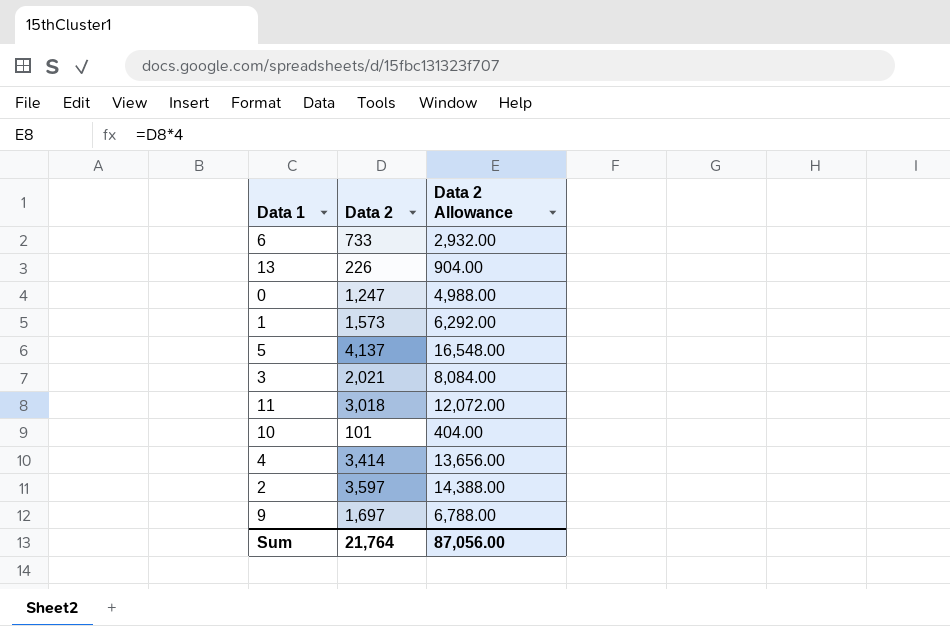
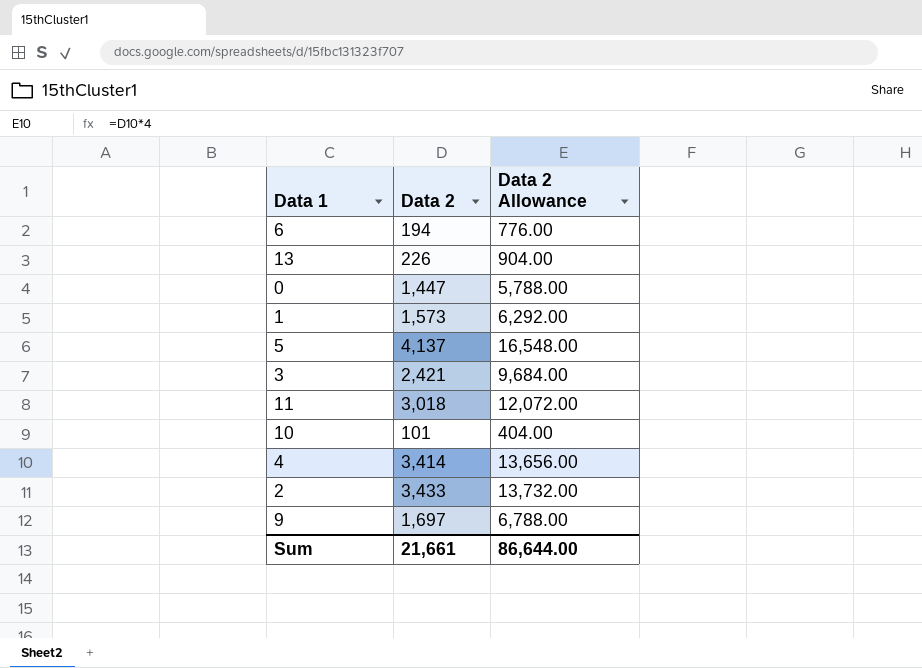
6 | Data 2: 733 -> 194
6 | Data 2 Allowance: 2,932.00 -> 776.00
0 | Data 2: 1,247 -> 1,447
0 | Data 2 Allowance: 4,988.00 -> 5,788.00
3 | Data 2: 2,021 -> 2,421
3 | Data 2 Allowance: 8,084.00 -> 9,684.00
2 | Data 2: 3,597 -> 3,433
2 | Data 2 Allowance: 14,388.00 -> 13,732.00
Sum | Data 2: 21,764 -> 21,661
Sum | Data 2 Allowance: 87,056.00 -> 86,644.00

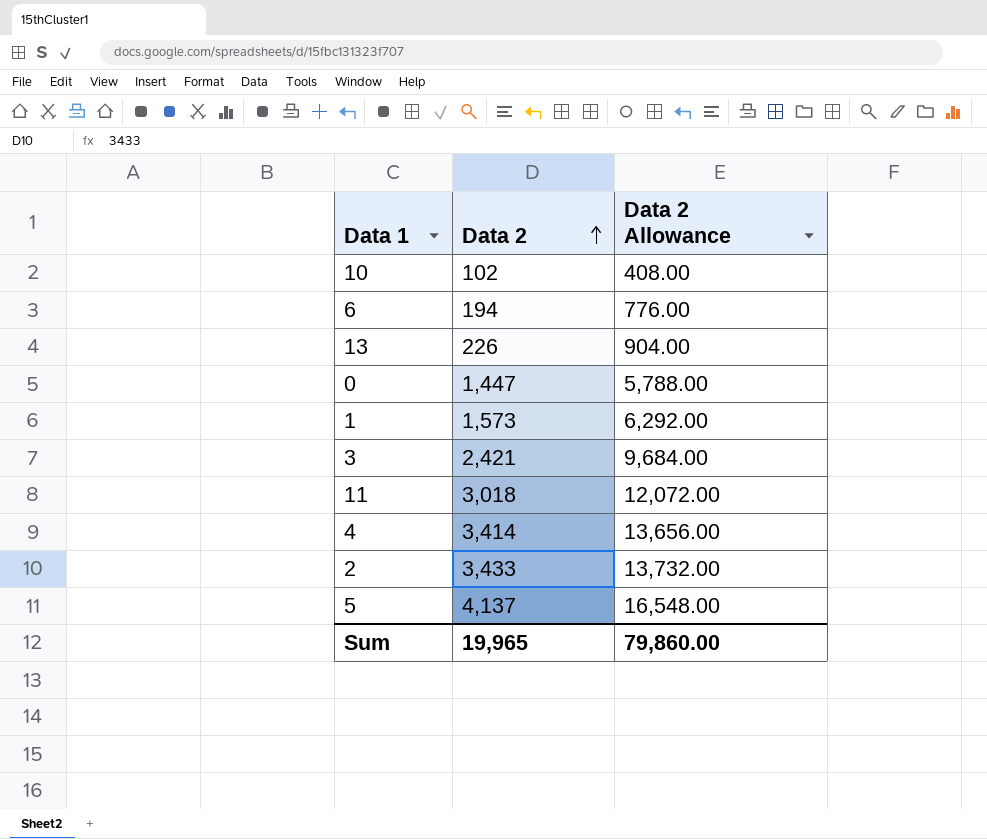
row order: none -> Data 2 ascending
row 9: 1,697 | 6,788.00 -> none
10 | Data 2: 101 -> 102
10 | Data 2 Allowance: 404.00 -> 408.00
Sum | Data 2: 21,661 -> 19,965
Sum | Data 2 Allowance: 86,644.00 -> 79,860.00

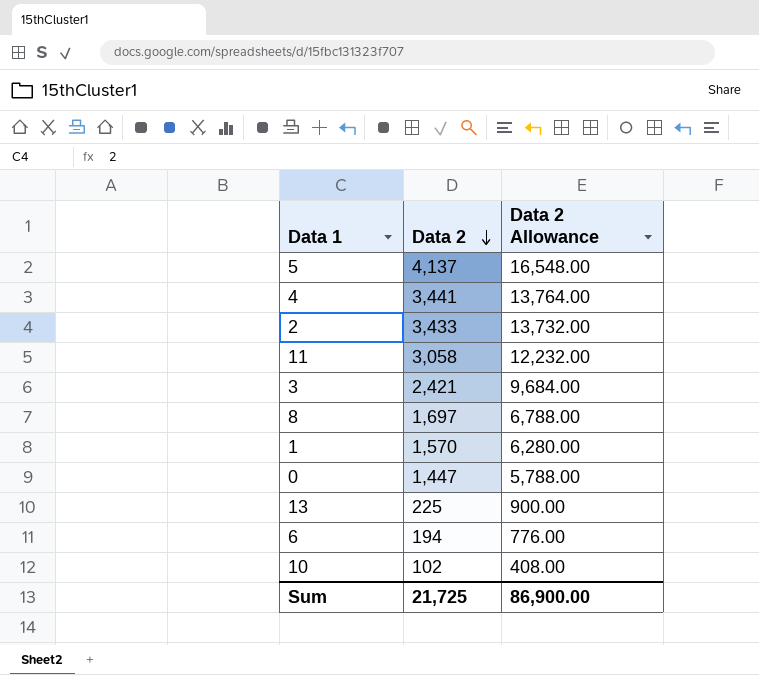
row order: Data 2 ascending -> Data 2 descending
4 | Data 2: 3,414 -> 3,441
4 | Data 2 Allowance: 13,656.00 -> 13,764.00
11 | Data 2: 3,018 -> 3,058
11 | Data 2 Allowance: 12,072.00 -> 12,232.00
row 8: none -> 1,697 | 6,788.00
1 | Data 2: 1,573 -> 1,570
1 | Data 2 Allowance: 6,292.00 -> 6,280.00
13 | Data 2: 226 -> 225
13 | Data 2 Allowance: 904.00 -> 900.00
Sum | Data 2: 19,965 -> 21,725
Sum | Data 2 Allowance: 79,860.00 -> 86,900.00

